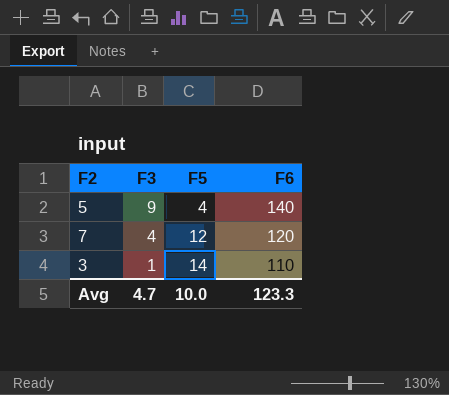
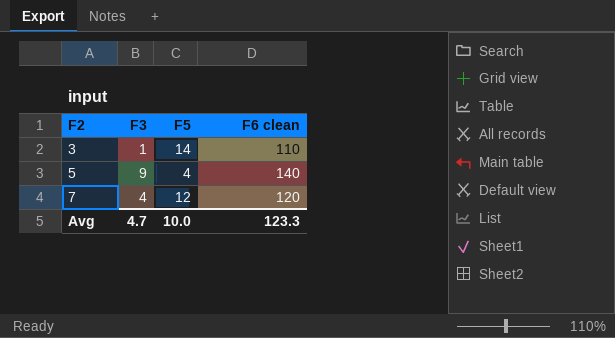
row order: F3 descending -> F2 ascending
column name: F6 -> F6 clean

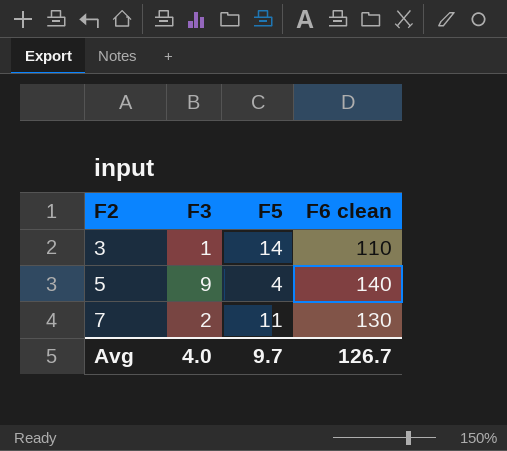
7 | F3: 4 -> 2
7 | F5: 12 -> 11
7 | F6 clean: 120 -> 130
Avg | F3: 4.7 -> 4.0
Avg | F5: 10.0 -> 9.7
Avg | F6 clean: 123.3 -> 126.7

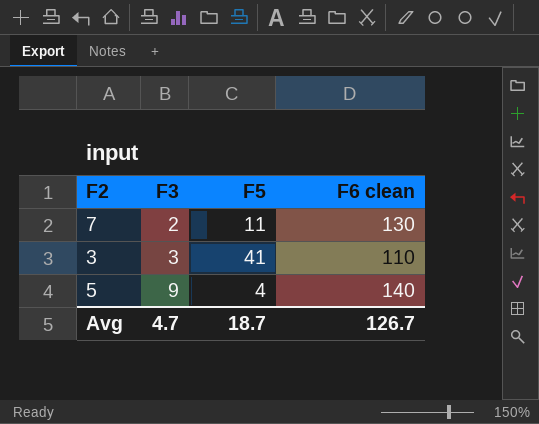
row order: F2 ascending -> F3 ascending
3 | F3: 1 -> 3
3 | F5: 14 -> 41
Avg | F3: 4.0 -> 4.7
Avg | F5: 9.7 -> 18.7

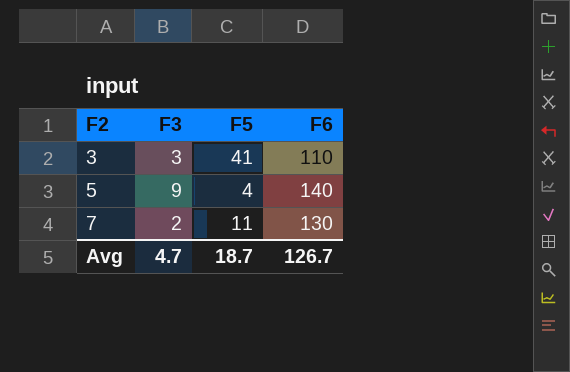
row order: F3 ascending -> F2 ascending
column name: F6 clean -> F6

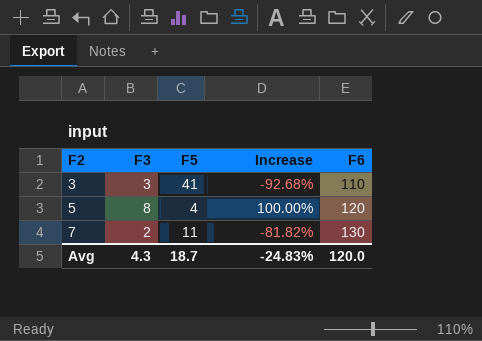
column Increase | formula: none -> ([F3] - [F5]) / [F5]
5 | F3: 9 -> 8
5 | F6: 140 -> 120
Avg | F3: 4.7 -> 4.3
Avg | F6: 126.7 -> 120.0

